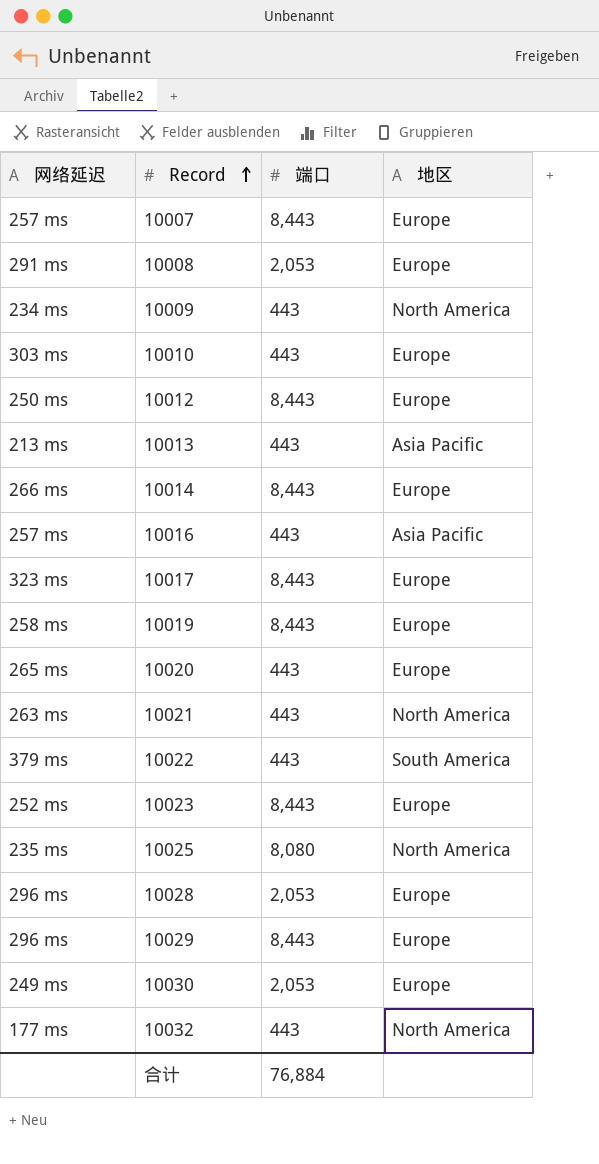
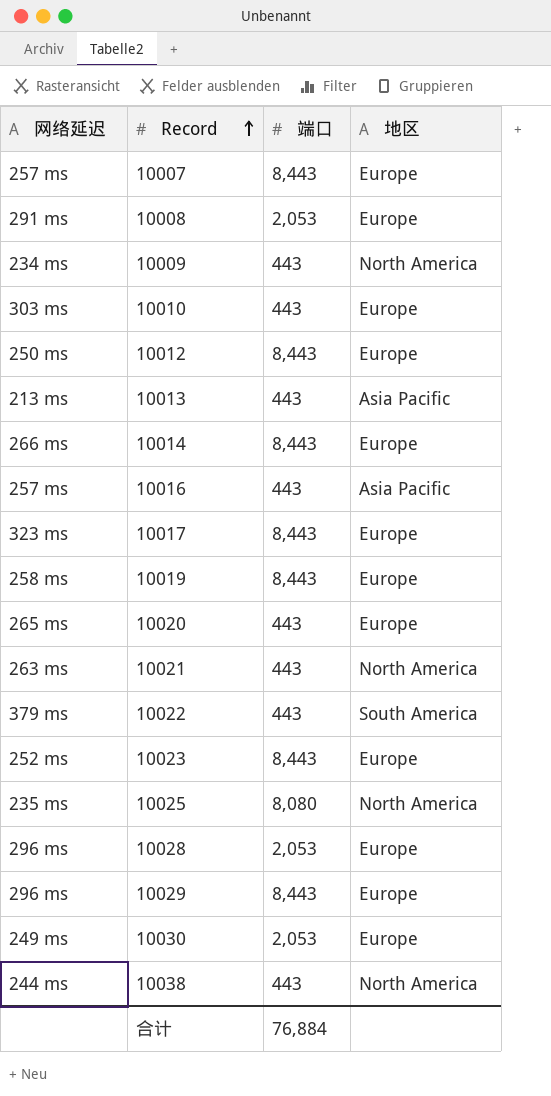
row 10032: 177 ms | 443 | North America -> none
row 10038: none -> 244 ms | 443 | North America

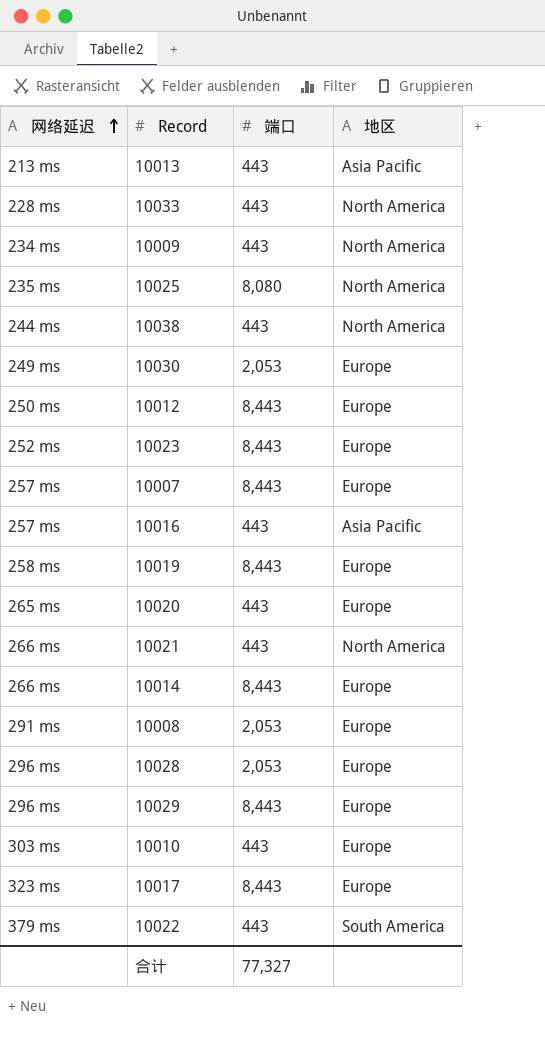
row order: Record ascending -> 网络延迟 ascending
row 10033: none -> 228 ms | 443 | North America
10021 | 网络延迟: 263 ms -> 266 ms
合计 | 端口: 76,884 -> 77,327

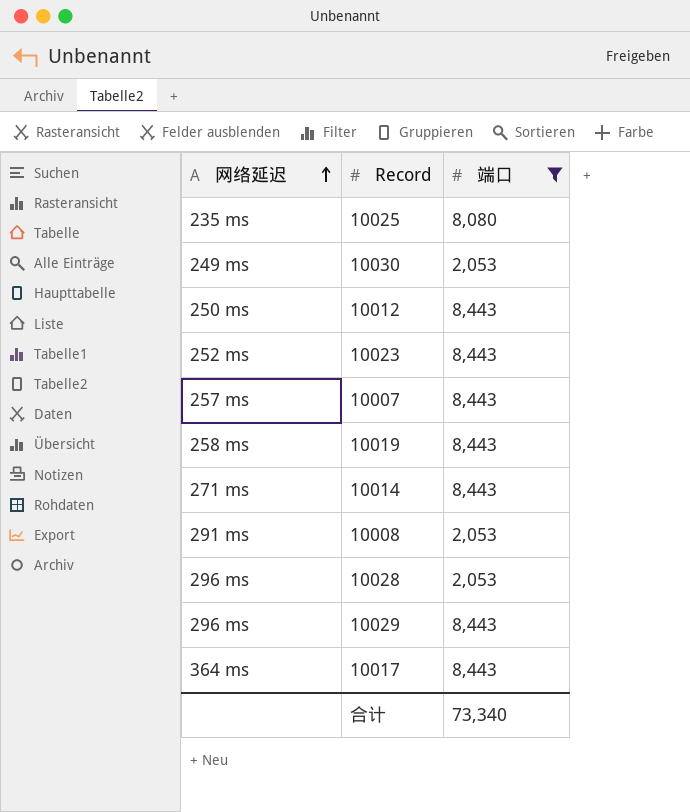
filter: none -> 端口 != 443
column 地区 | position: 4 -> none
10014 | 网络延迟: 266 ms -> 271 ms
10017 | 网络延迟: 323 ms -> 364 ms
合计 | 端口: 77,327 -> 73,340

